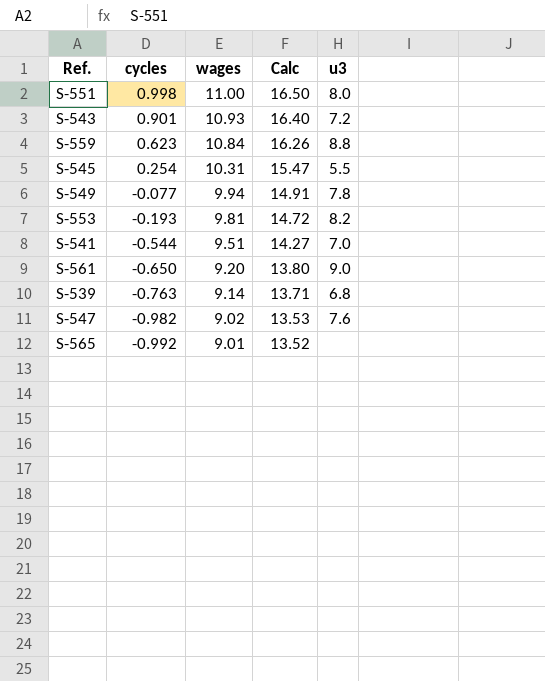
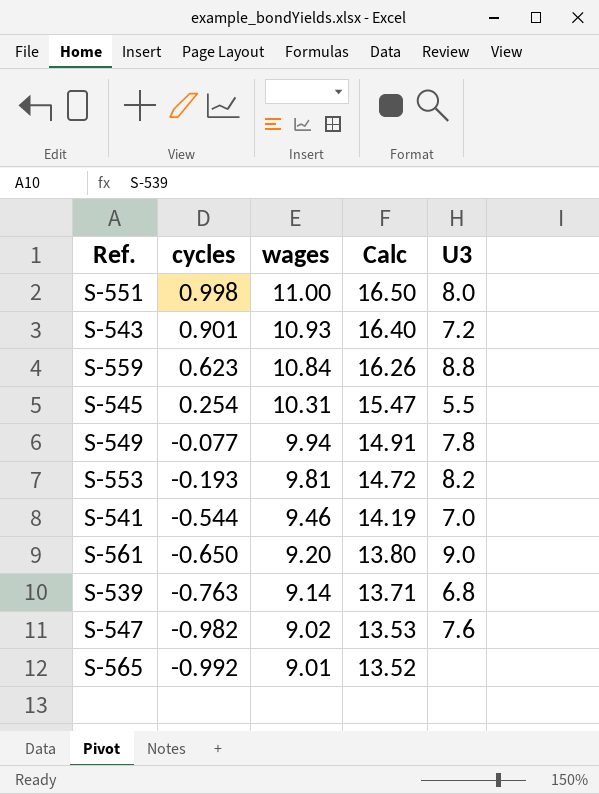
column name: u3 -> U3
S-541 | wages: 9.51 -> 9.46
S-541 | Calc: 14.27 -> 14.19

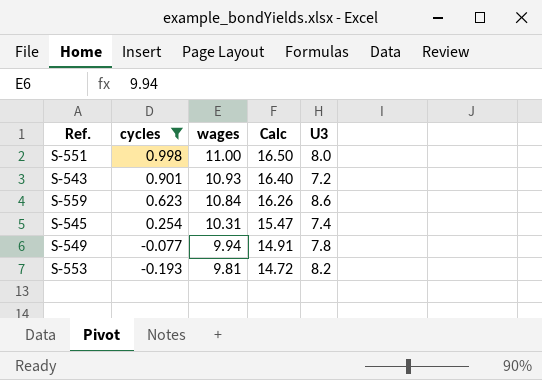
filter: none -> cycles >= -0.193
S-559 | U3: 8.8 -> 8.6
S-545 | U3: 5.5 -> 7.4

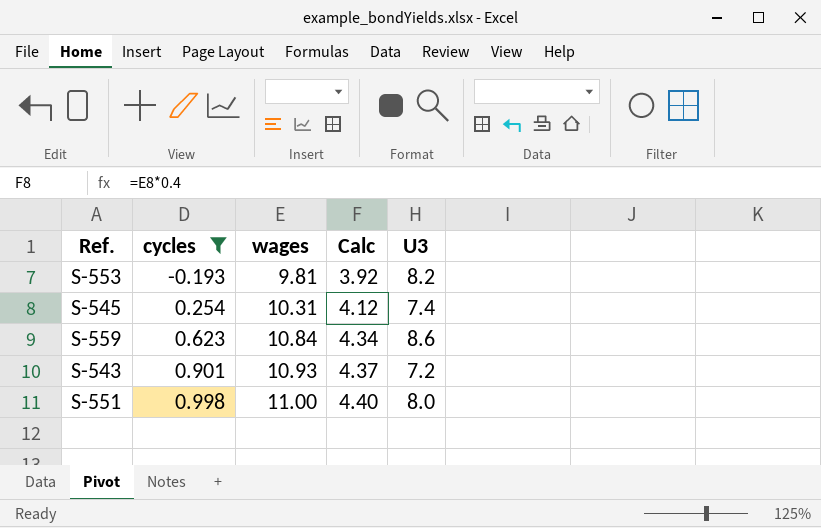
row order: cycles descending -> cycles ascending
column Calc | formula: [wages] * 1.5 -> [wages] * 0.4
row S-549: -0.077 | 9.94 | 14.91 | 7.8 -> none

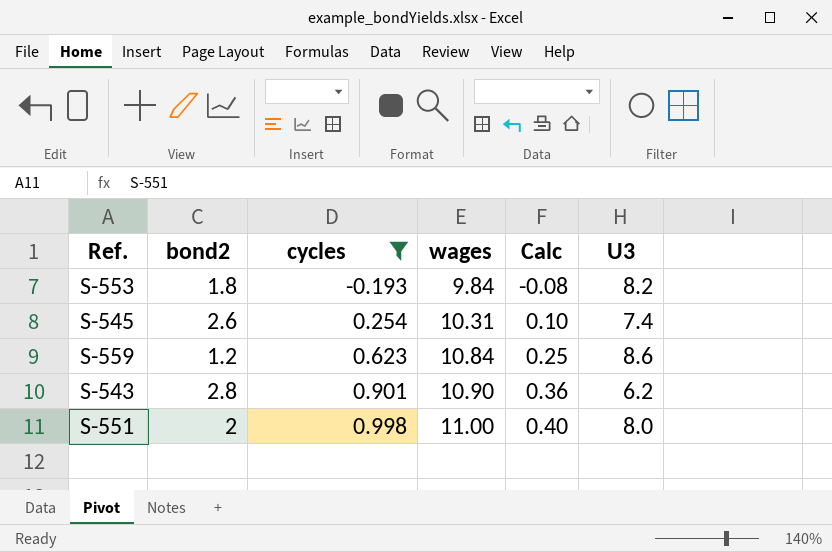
column bond2 | position: none -> 2
column Calc | formula: [wages] * 0.4 -> [cycles] * 0.4
S-553 | wages: 9.81 -> 9.84
S-543 | wages: 10.93 -> 10.90
S-543 | U3: 7.2 -> 6.2

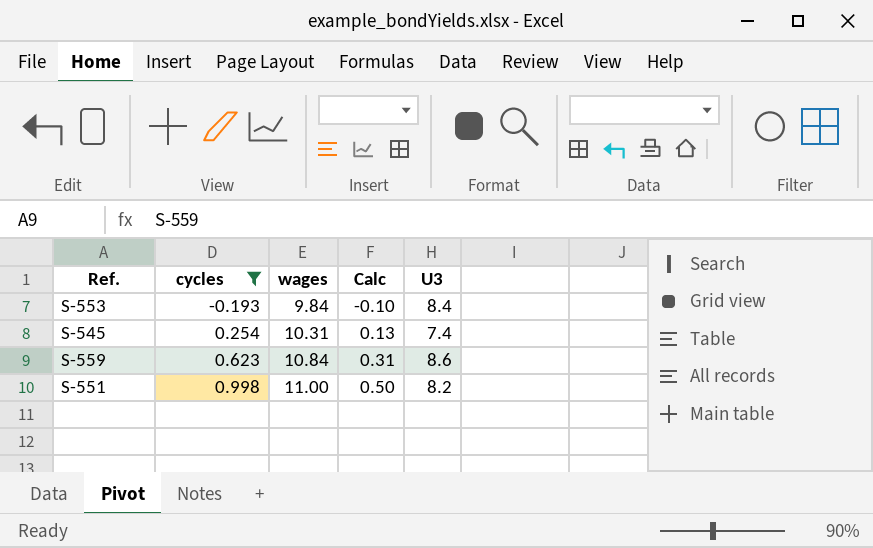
column bond2 | position: 2 -> none
column Calc | formula: [cycles] * 0.4 -> [cycles] * 0.5
row S-543: 2.8 | 0.901 | 10.90 | 0.36 | 6.2 -> none
S-553 | U3: 8.2 -> 8.4
S-551 | U3: 8.0 -> 8.2

